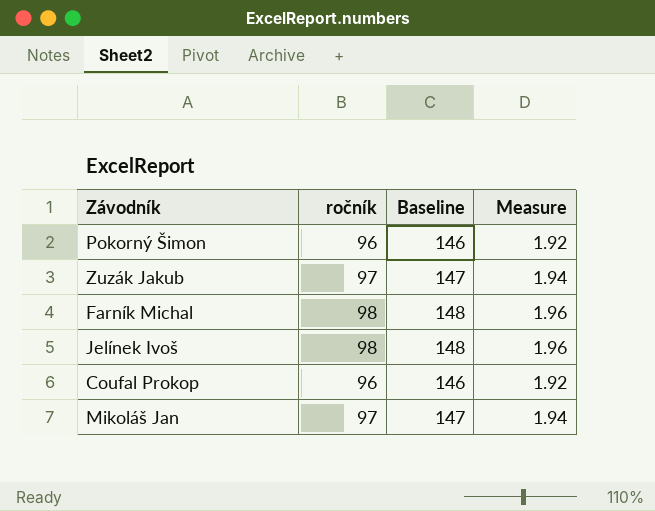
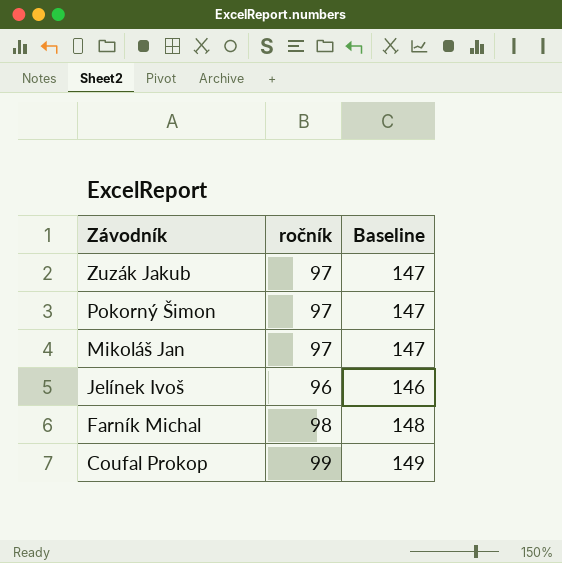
row order: none -> Závodník descending
column Measure | formula: [ročník] * 0.02 -> none
Pokorný Šimon | ročník: 96 -> 97
Pokorný Šimon | Baseline: 146 -> 147
Jelínek Ivoš | ročník: 98 -> 96
Jelínek Ivoš | Baseline: 148 -> 146
Coufal Prokop | ročník: 96 -> 99
Coufal Prokop | Baseline: 146 -> 149

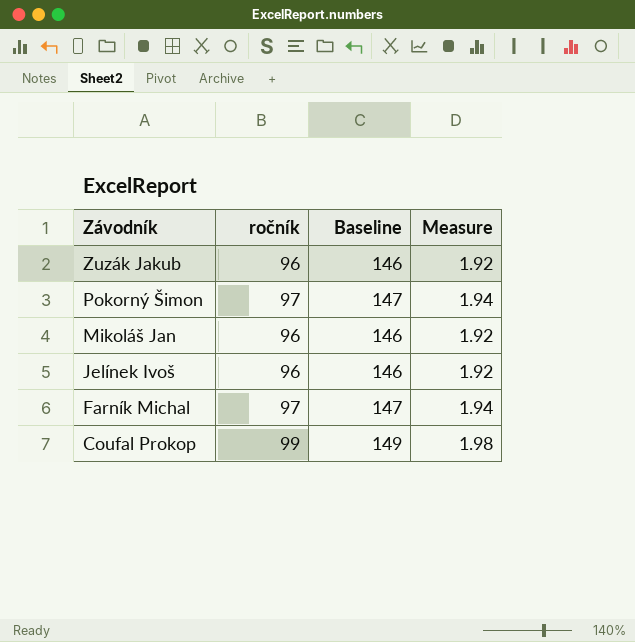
column Measure | formula: none -> [ročník] * 0.02
Zuzák Jakub | ročník: 97 -> 96
Zuzák Jakub | Baseline: 147 -> 146
Mikoláš Jan | ročník: 97 -> 96
Mikoláš Jan | Baseline: 147 -> 146
Farník Michal | ročník: 98 -> 97
Farník Michal | Baseline: 148 -> 147

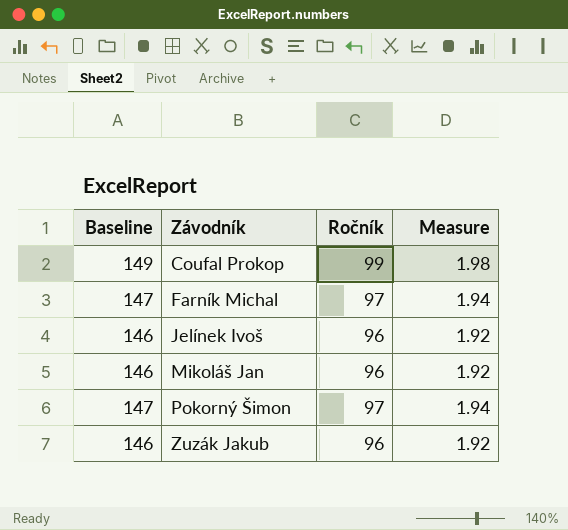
row order: Závodník descending -> Závodník ascending
column Baseline | position: 3 -> 1
column name: ročník -> Ročník

